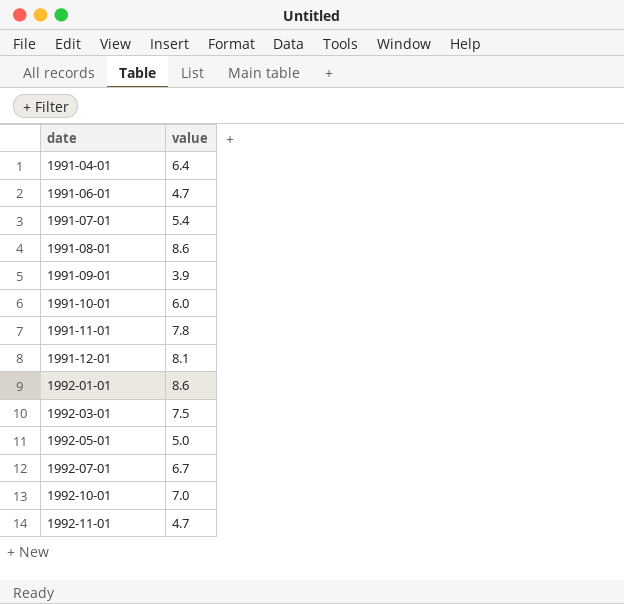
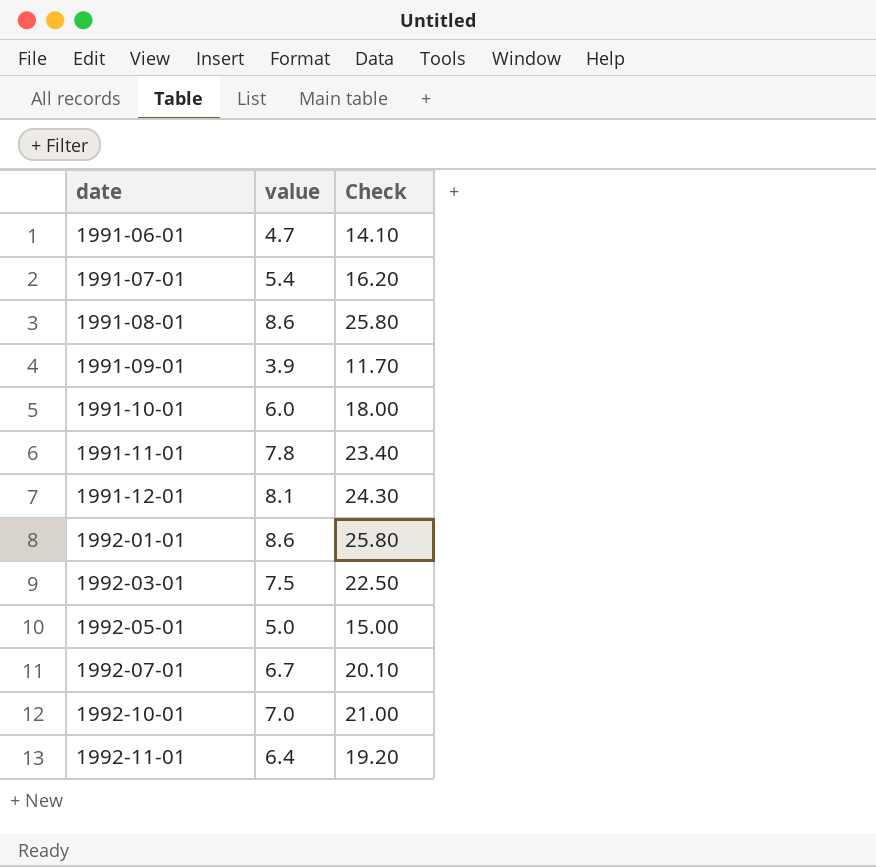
column Check | formula: none -> [value] * 3
row 1991-04-01: 6.4 -> none
1992-11-01 | value: 4.7 -> 6.4

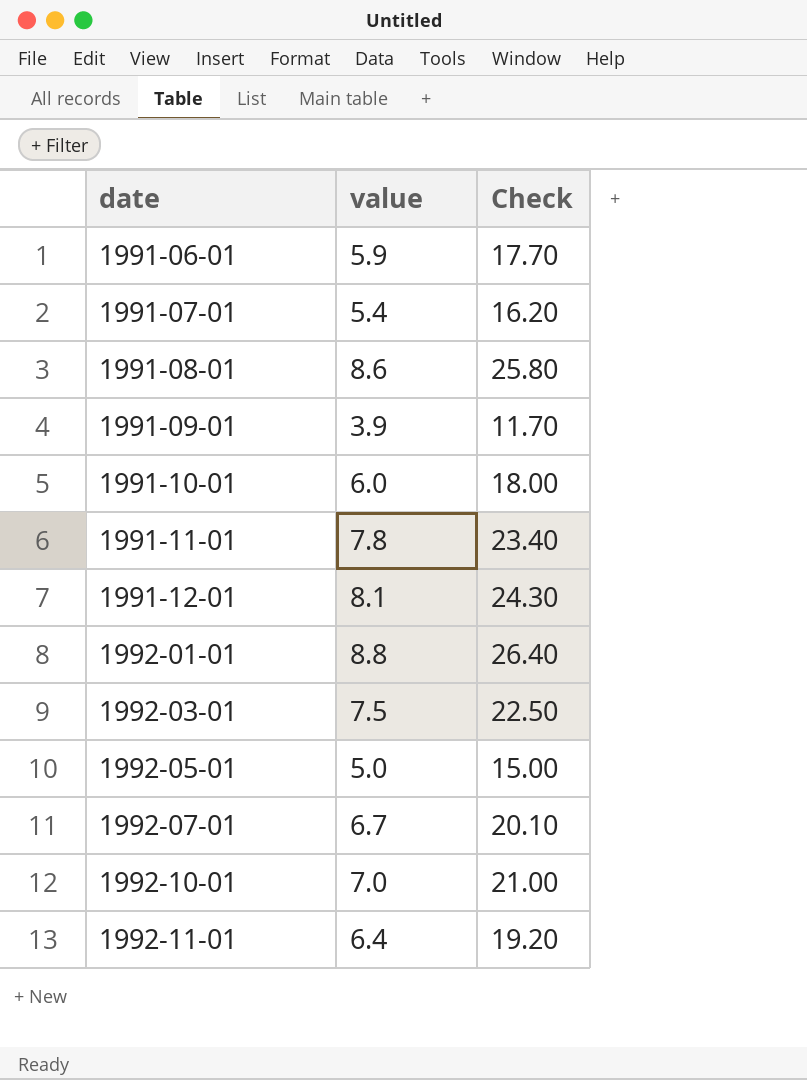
1991-06-01 | value: 4.7 -> 5.9
1991-06-01 | Check: 14.10 -> 17.70
1992-01-01 | value: 8.6 -> 8.8
1992-01-01 | Check: 25.80 -> 26.40

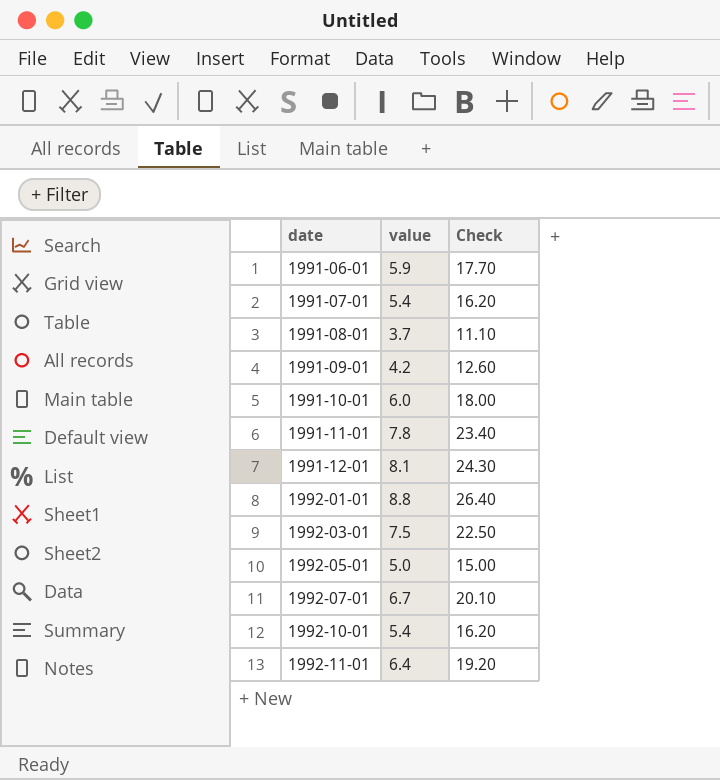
1991-08-01 | value: 8.6 -> 3.7
1991-08-01 | Check: 25.80 -> 11.10
1991-09-01 | value: 3.9 -> 4.2
1991-09-01 | Check: 11.70 -> 12.60
1992-10-01 | value: 7.0 -> 5.4
1992-10-01 | Check: 21.00 -> 16.20

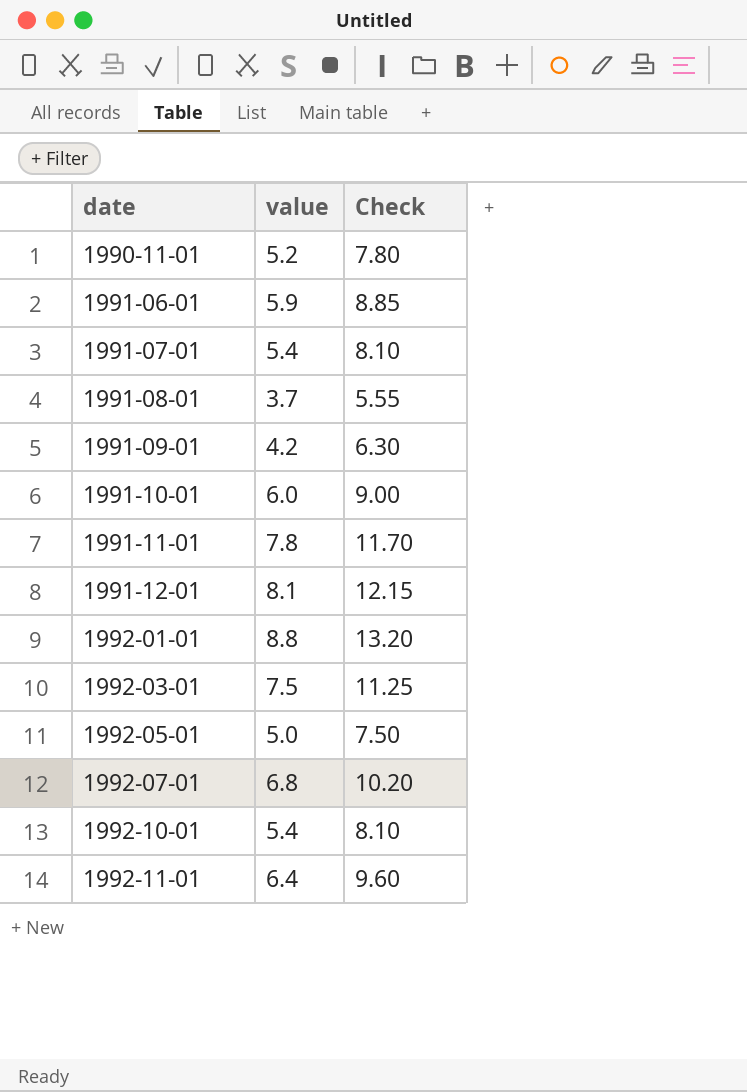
column Check | formula: [value] * 3 -> [value] * 1.5
row 1990-11-01: none -> 5.2 | 7.80
1992-07-01 | value: 6.7 -> 6.8

